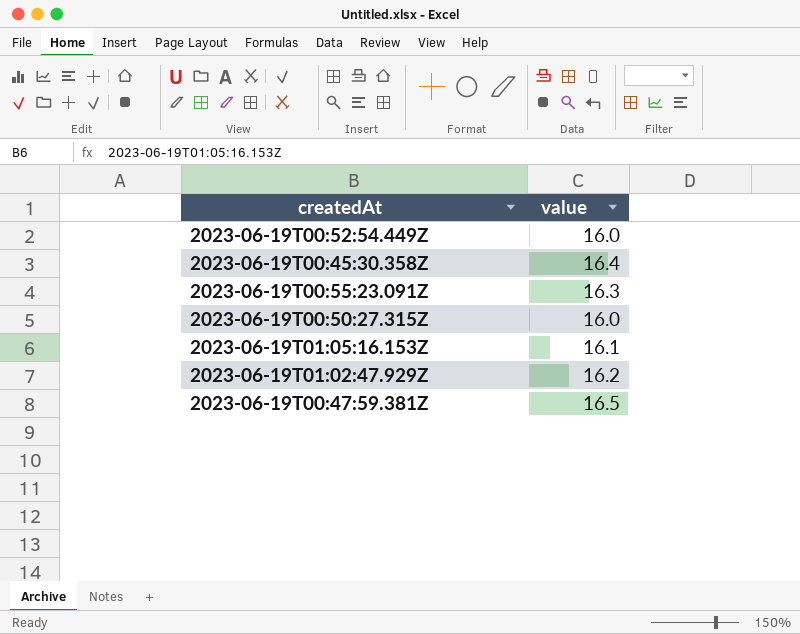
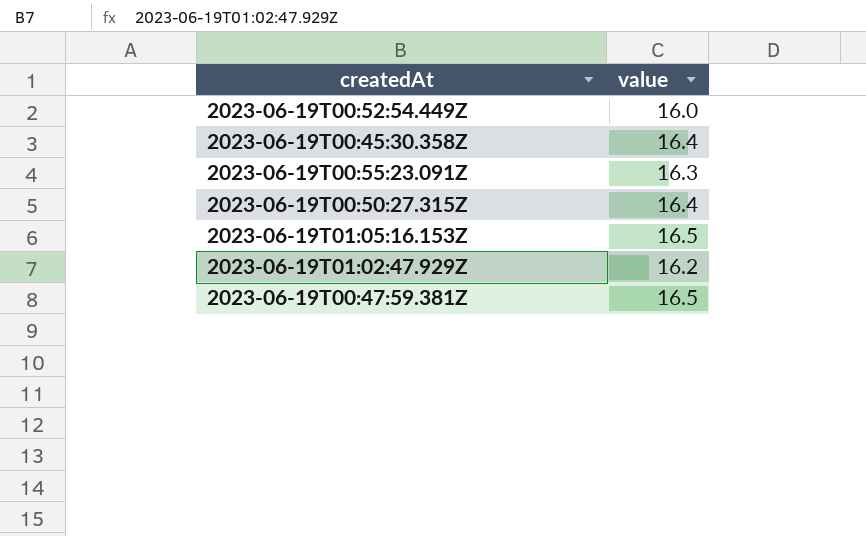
2023-06-19T00:50:27.315Z | value: 16.0 -> 16.4
2023-06-19T01:05:16.153Z | value: 16.1 -> 16.5

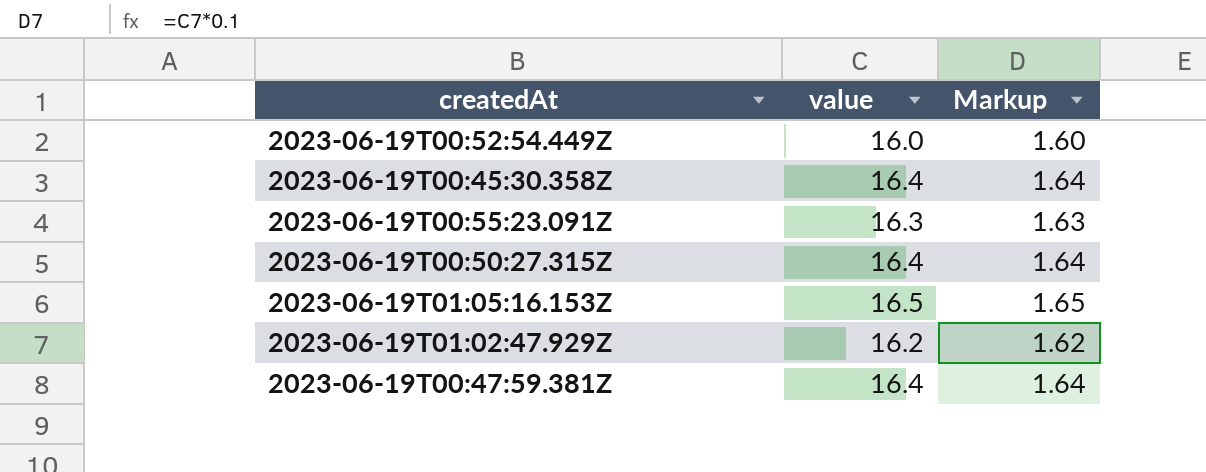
column Markup | formula: none -> [value] * 0.1
2023-06-19T00:47:59.381Z | value: 16.5 -> 16.4

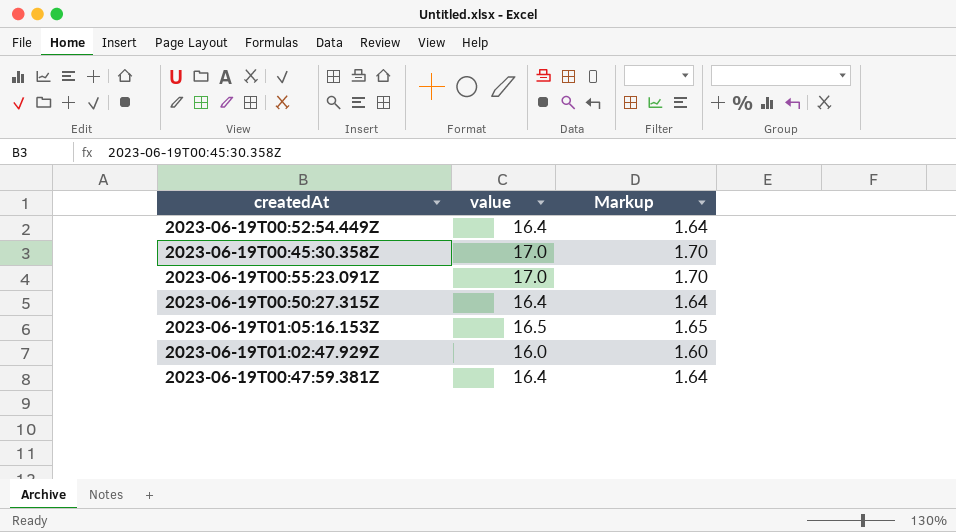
2023-06-19T00:52:54.449Z | value: 16.0 -> 16.4
2023-06-19T00:52:54.449Z | Markup: 1.60 -> 1.64
2023-06-19T00:45:30.358Z | value: 16.4 -> 17.0
2023-06-19T00:45:30.358Z | Markup: 1.64 -> 1.70
2023-06-19T00:55:23.091Z | value: 16.3 -> 17.0
2023-06-19T00:55:23.091Z | Markup: 1.63 -> 1.70
2023-06-19T01:02:47.929Z | value: 16.2 -> 16.0
2023-06-19T01:02:47.929Z | Markup: 1.62 -> 1.60

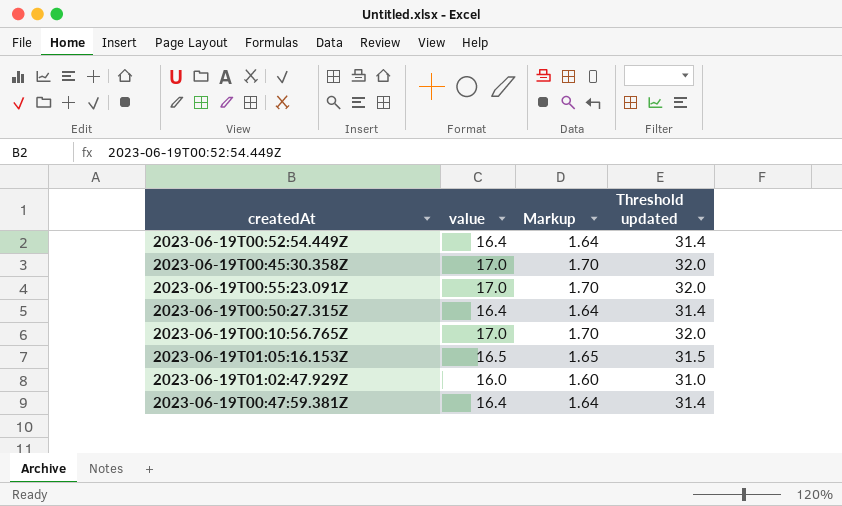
column Threshold updated | formula: none -> [value] + 15
row 2023-06-19T00:10:56.765Z: none -> 17.0 | 1.70 | 32.0

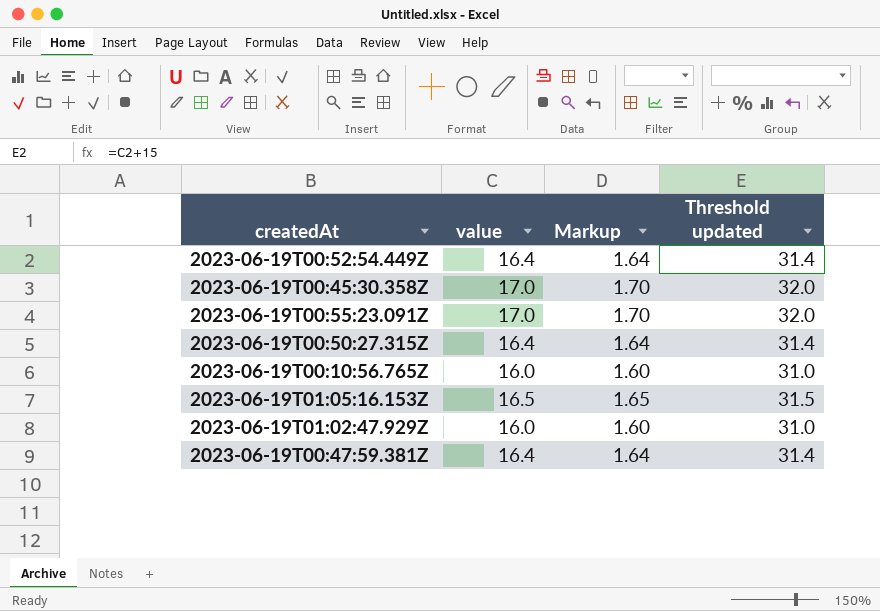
2023-06-19T00:10:56.765Z | value: 17.0 -> 16.0
2023-06-19T00:10:56.765Z | Markup: 1.70 -> 1.60
2023-06-19T00:10:56.765Z | Threshold updated: 32.0 -> 31.0

